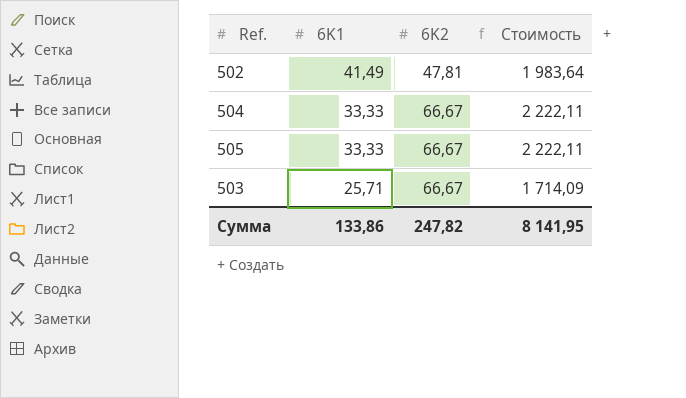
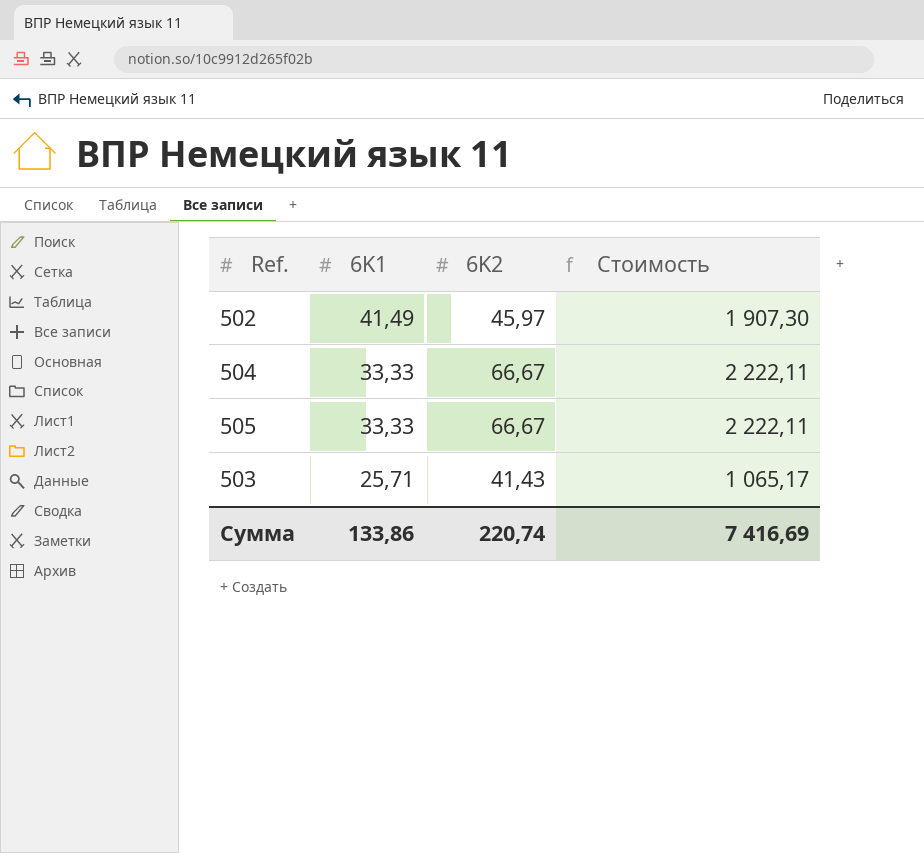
502 | 6K2: 47,81 -> 45,97
502 | Стоимость: 1 983,64 -> 1 907,30
503 | 6K2: 66,67 -> 41,43
503 | Стоимость: 1 714,09 -> 1 065,17
Сумма | 6K2: 247,82 -> 220,74
Сумма | Стоимость: 8 141,95 -> 7 416,69

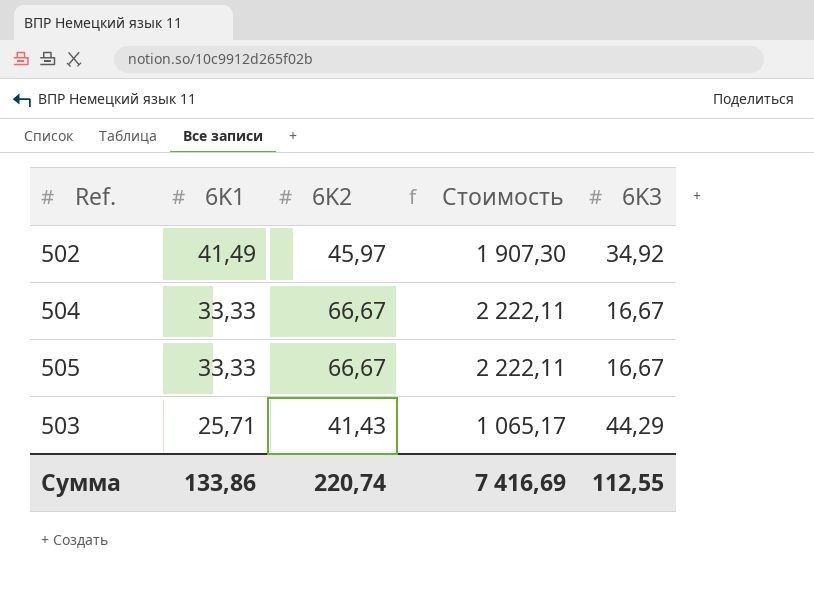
column 6K3 | position: none -> 5

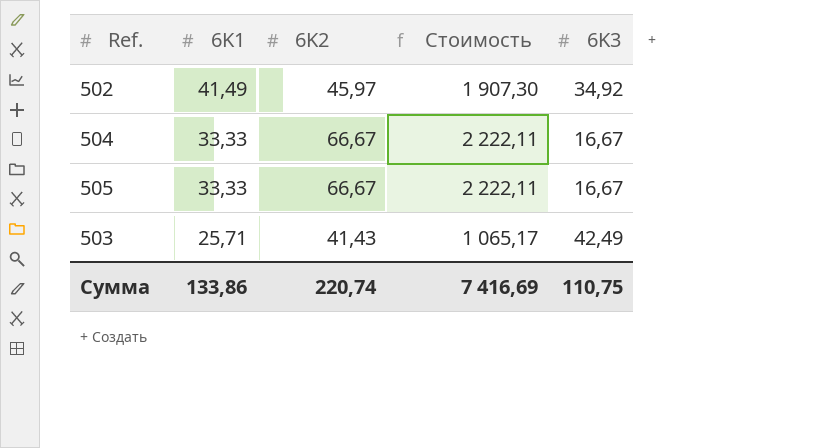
503 | 6K3: 44,29 -> 42,49
Сумма | 6K3: 112,55 -> 110,75

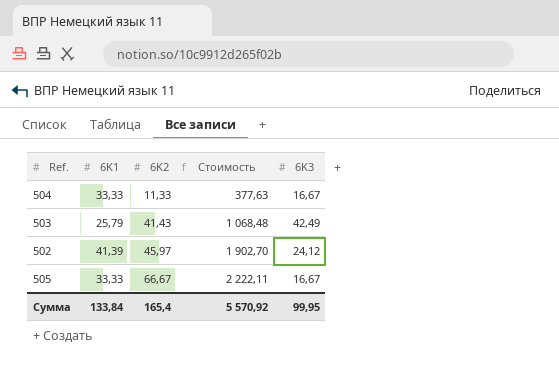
row order: 6K1 descending -> 6K2 ascending
504 | 6K2: 66,67 -> 11,33
504 | Стоимость: 2 222,11 -> 377,63
503 | 6K1: 25,71 -> 25,79
503 | Стоимость: 1 065,17 -> 1 068,48
502 | 6K1: 41,49 -> 41,39
502 | Стоимость: 1 907,30 -> 1 902,70
502 | 6K3: 34,92 -> 24,12
Сумма | 6K1: 133,86 -> 133,84
Сумма | 6K2: 220,74 -> 165,4
Сумма | Стоимость: 7 416,69 -> 5 570,92
Сумма | 6K3: 110,75 -> 99,95

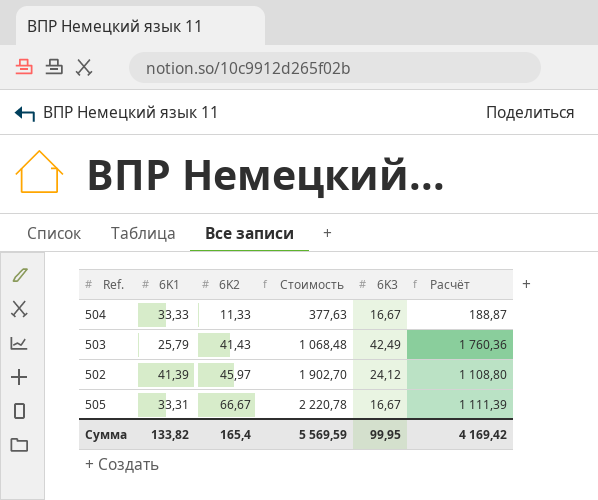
column Расчёт | formula: none -> [6K2] * [6K3]
505 | 6K1: 33,33 -> 33,31
505 | Стоимость: 2 222,11 -> 2 220,78
Сумма | 6K1: 133,84 -> 133,82
Сумма | Стоимость: 5 570,92 -> 5 569,59

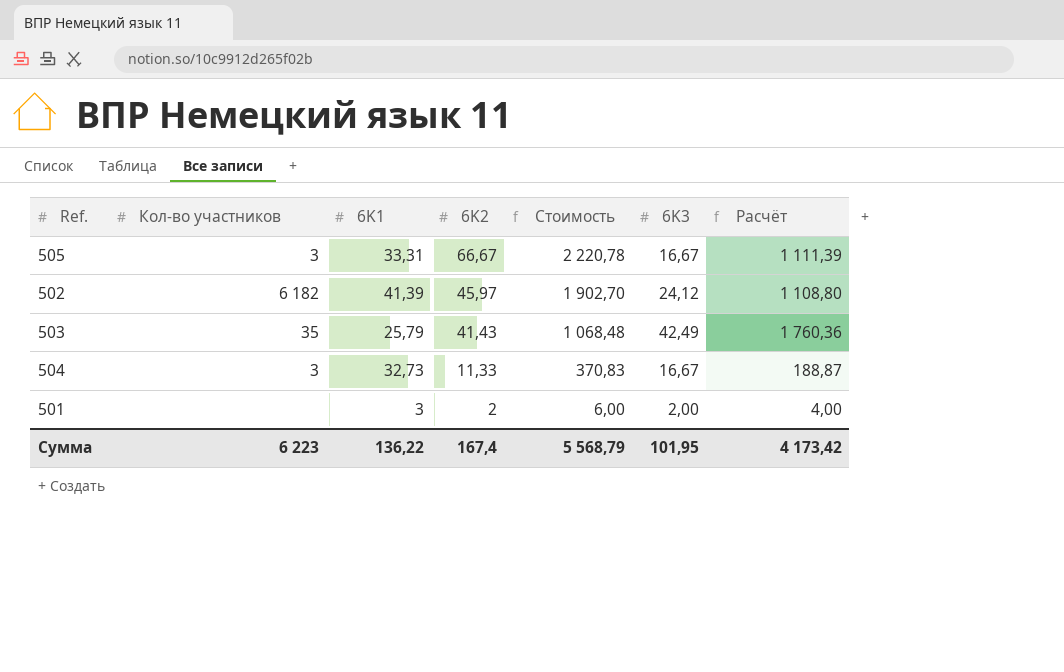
row order: 6K2 ascending -> 6K2 descending
column Кол-во участников | position: none -> 2
504 | 6K1: 33,33 -> 32,73
504 | Стоимость: 377,63 -> 370,83
row 501: none -> none | 3 | 2 | 6,00 | 2,00 | 4,00
Сумма | 6K1: 133,82 -> 136,22
Сумма | 6K2: 165,4 -> 167,4
Сумма | Стоимость: 5 569,59 -> 5 568,79
Сумма | 6K3: 99,95 -> 101,95
Сумма | Расчёт: 4 169,42 -> 4 173,42

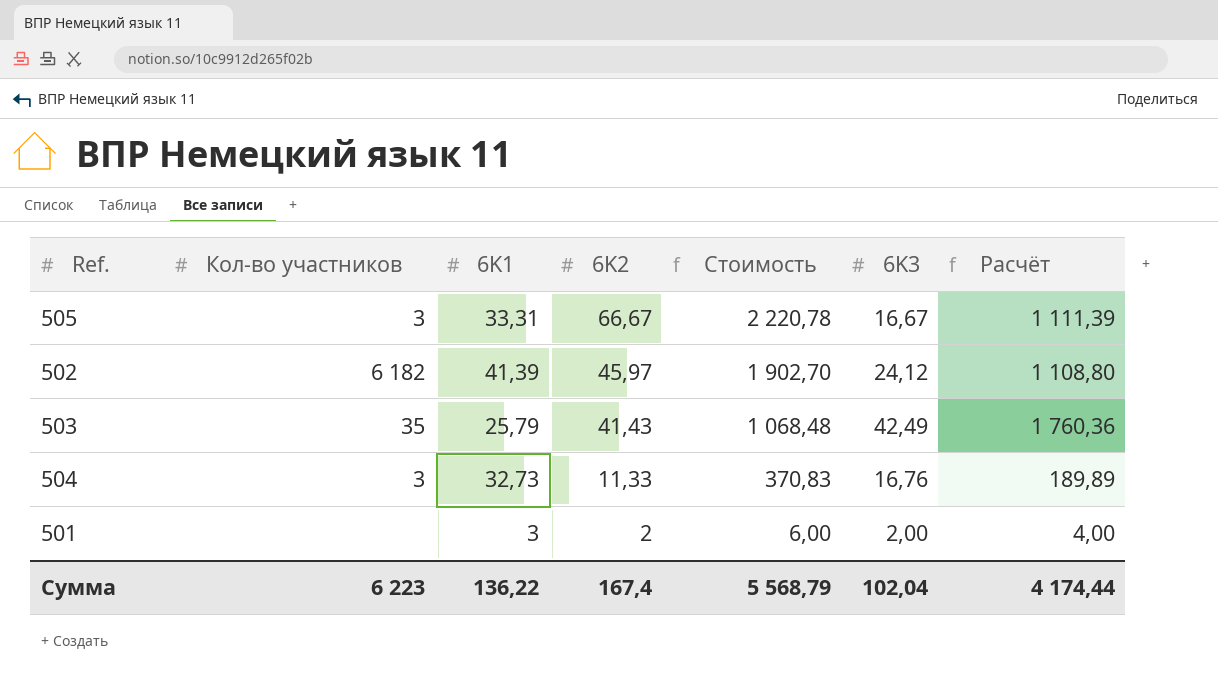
504 | 6K3: 16,67 -> 16,76
504 | Расчёт: 188,87 -> 189,89
Сумма | 6K3: 101,95 -> 102,04
Сумма | Расчёт: 4 173,42 -> 4 174,44

